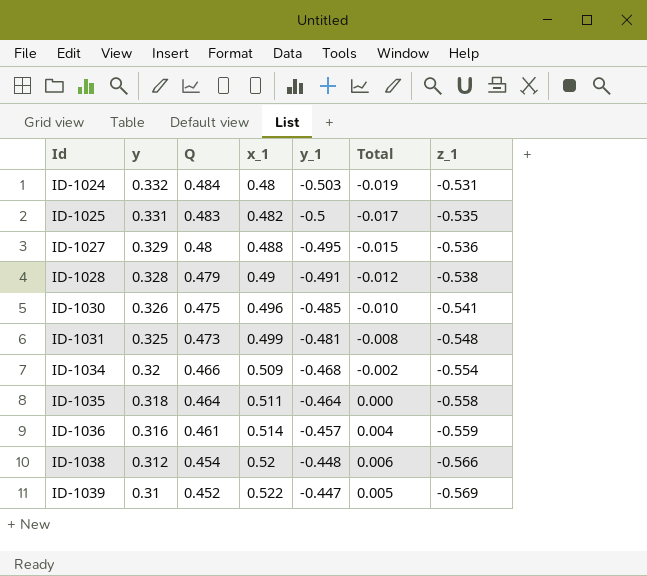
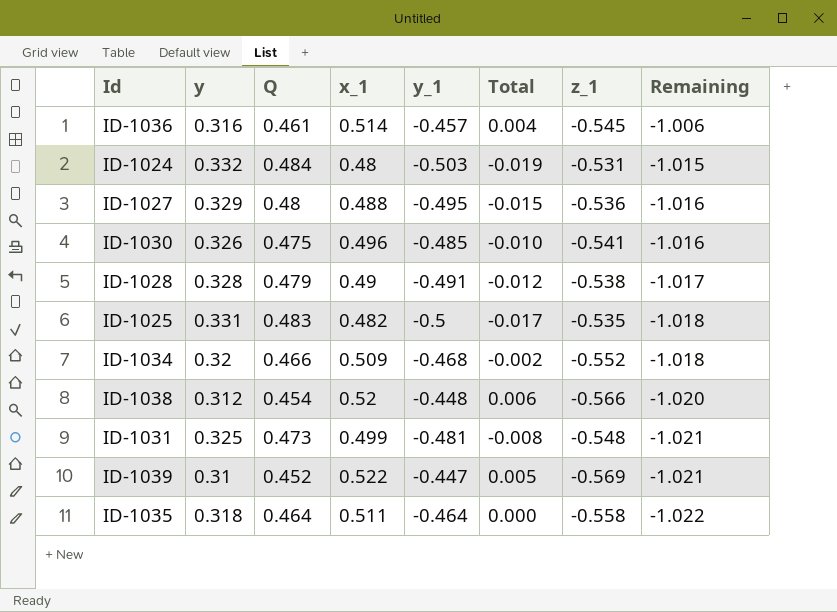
row order: Id ascending -> Remaining descending
column Remaining | formula: none -> [z_1] - [Q]
ID-1036 | z_1: -0.559 -> -0.545
ID-1034 | z_1: -0.554 -> -0.552

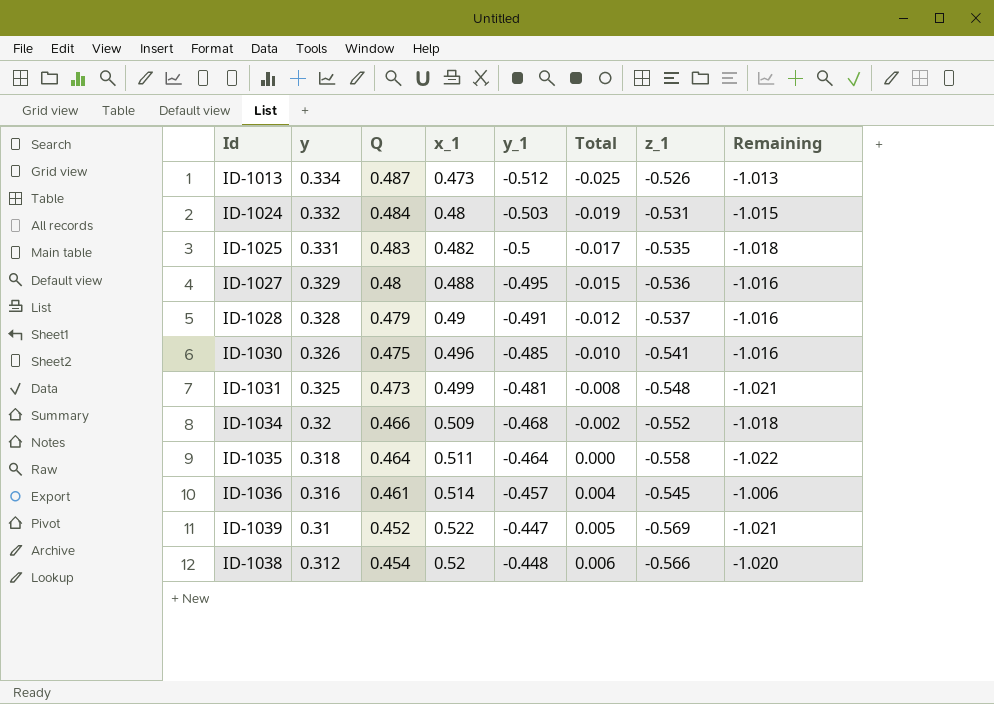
row order: Remaining descending -> Total ascending
row ID-1013: none -> 0.334 | 0.487 | 0.473 | -0.512 | -0.025 | -0.526 | -1.013
ID-1028 | z_1: -0.538 -> -0.537
ID-1028 | Remaining: -1.017 -> -1.016

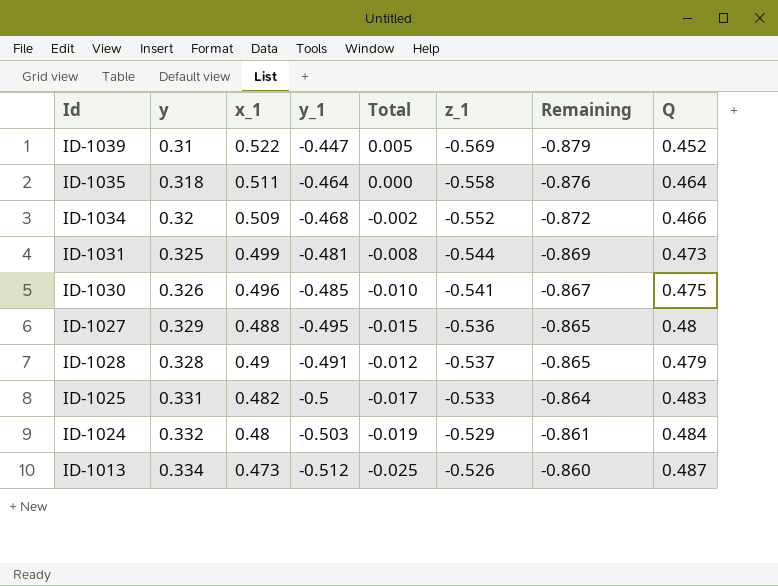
row order: Total ascending -> Remaining ascending
column Remaining | formula: [z_1] - [Q] -> [z_1] - [y]
column Q | position: 3 -> 8
row ID-1036: 0.316 | 0.461 | 0.514 | -0.457 | 0.004 | -0.545 | -1.006 -> none
row ID-1038: 0.312 | 0.454 | 0.52 | -0.448 | 0.006 | -0.566 | -1.020 -> none
ID-1031 | z_1: -0.548 -> -0.544
ID-1025 | z_1: -0.535 -> -0.533
ID-1024 | z_1: -0.531 -> -0.529

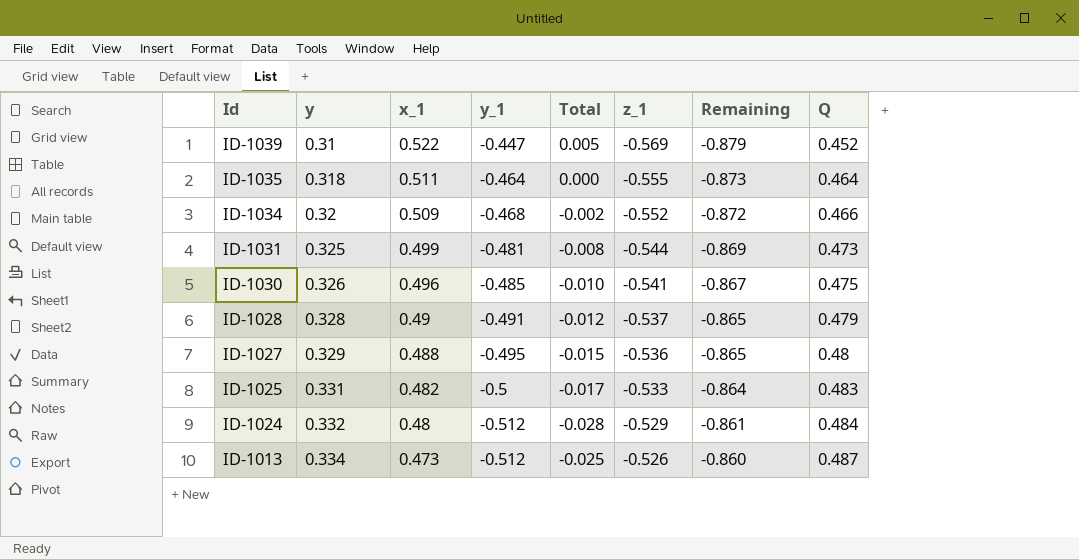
row order: Remaining ascending -> Id descending
ID-1035 | z_1: -0.558 -> -0.555
ID-1035 | Remaining: -0.876 -> -0.873
ID-1024 | y_1: -0.503 -> -0.512
ID-1024 | Total: -0.019 -> -0.028

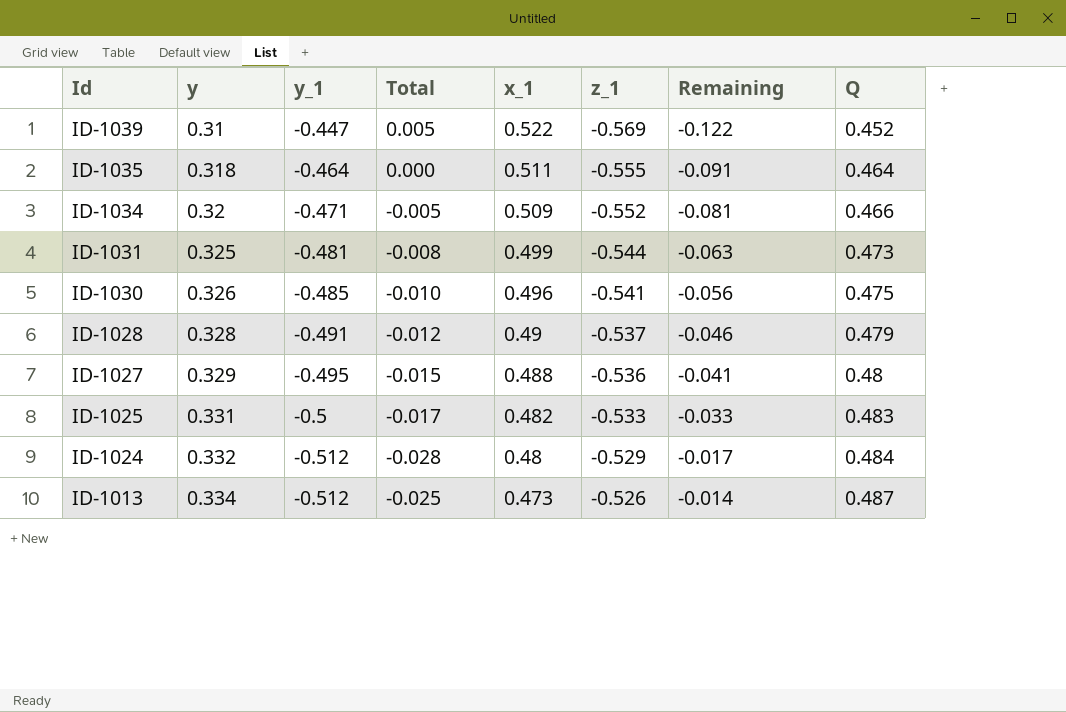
column x_1 | position: 3 -> 5
column Remaining | formula: [z_1] - [y] -> [z_1] - [y_1]
ID-1034 | y_1: -0.468 -> -0.471
ID-1034 | Total: -0.002 -> -0.005

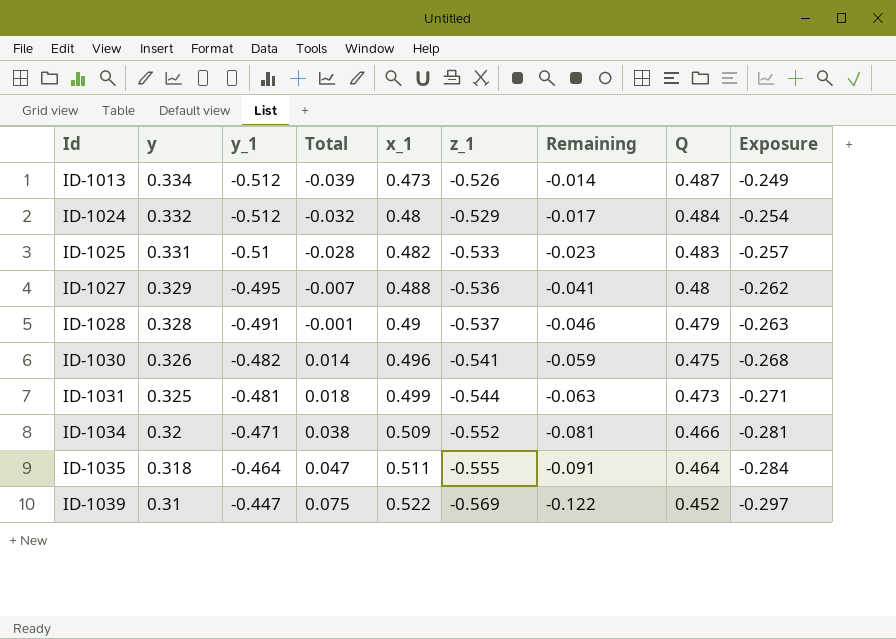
row order: Id descending -> Id ascending
column Total | formula: [y_1] + [Q] -> [y_1] + [x_1]
column Exposure | formula: none -> [x_1] * [z_1]
ID-1025 | y_1: -0.5 -> -0.51
ID-1025 | Remaining: -0.033 -> -0.023
ID-1030 | y_1: -0.485 -> -0.482
ID-1030 | Remaining: -0.056 -> -0.059

